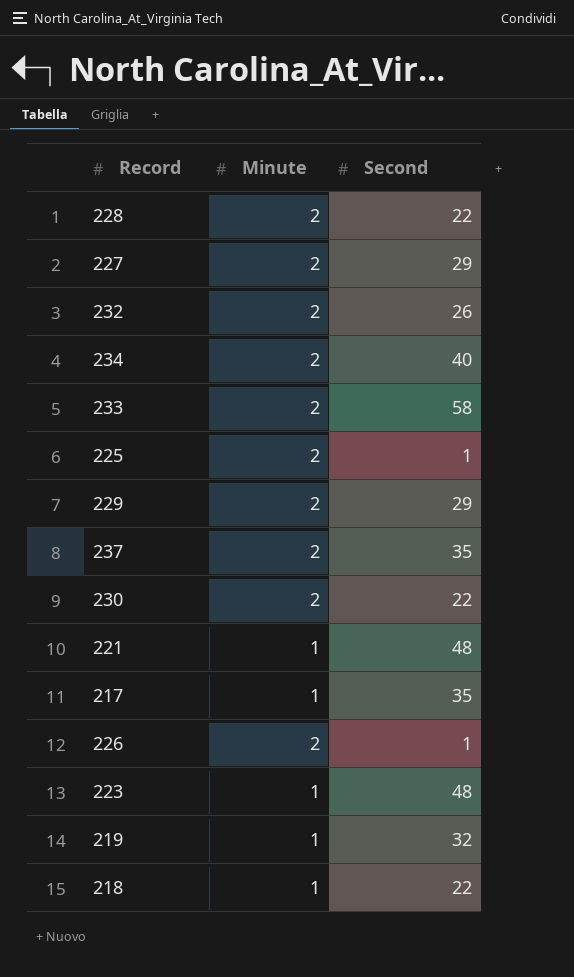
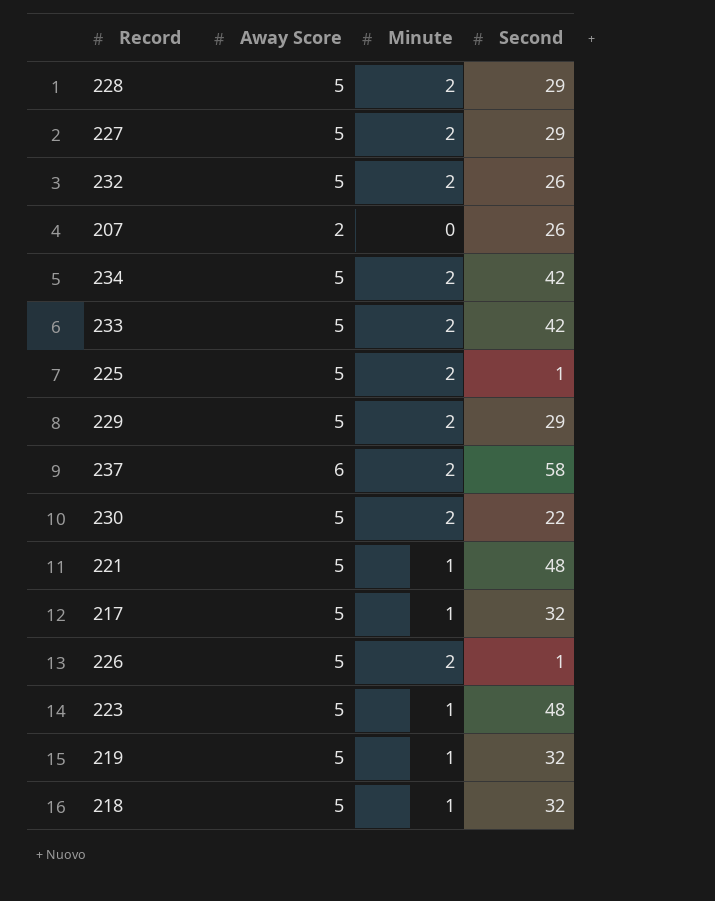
column Away Score | position: none -> 2
228 | Second: 22 -> 29
row 207: none -> 2 | 0 | 26
234 | Second: 40 -> 42
233 | Second: 58 -> 42
237 | Second: 35 -> 58
217 | Second: 35 -> 32
218 | Second: 22 -> 32

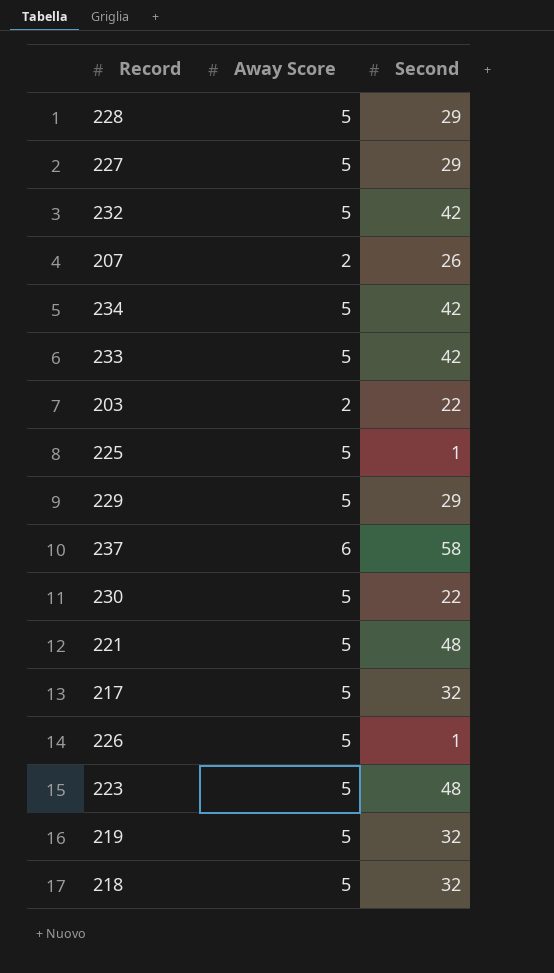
column Minute | position: 3 -> none
232 | Second: 26 -> 42
row 203: none -> 2 | 22

